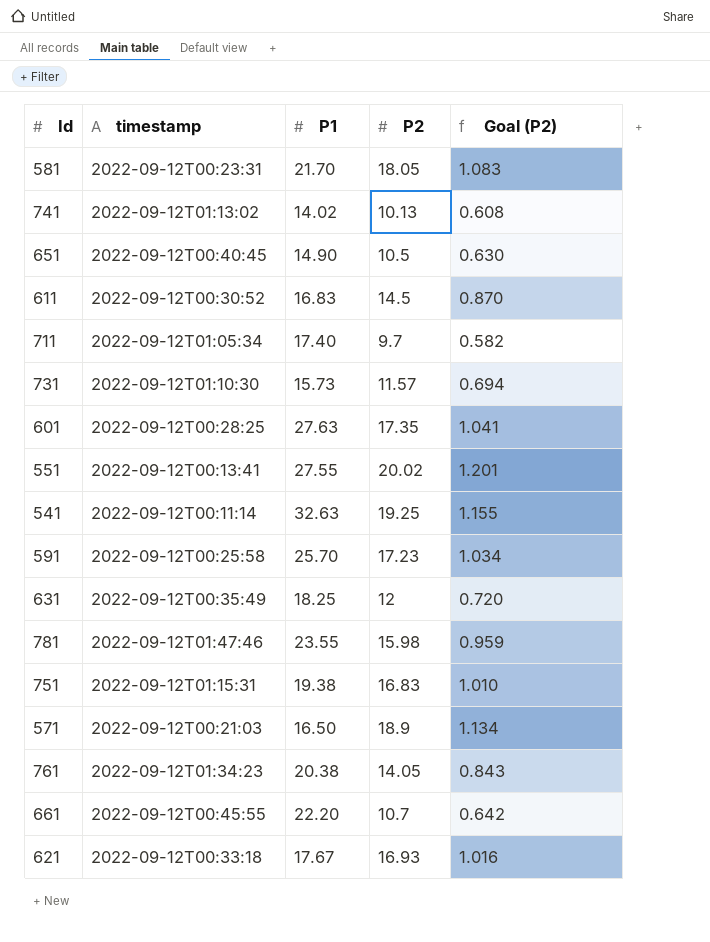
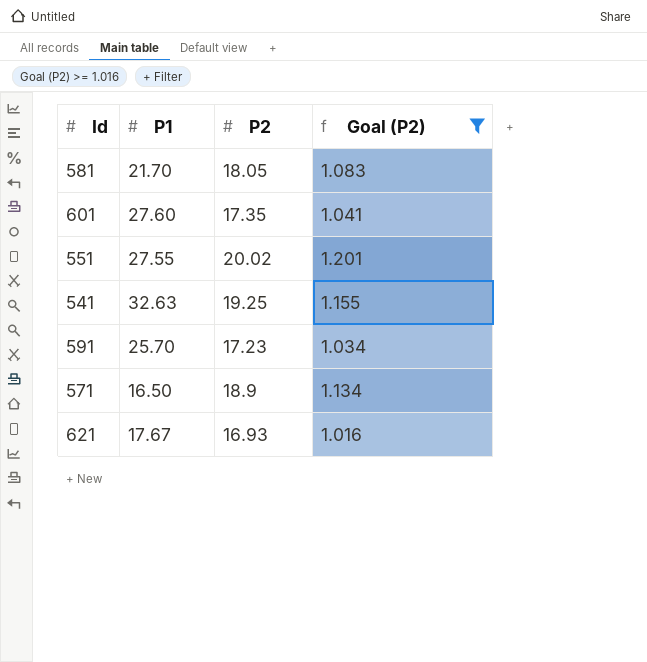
filter: none -> Goal (P2) >= 1.016
column timestamp | position: 2 -> none
601 | P1: 27.63 -> 27.60

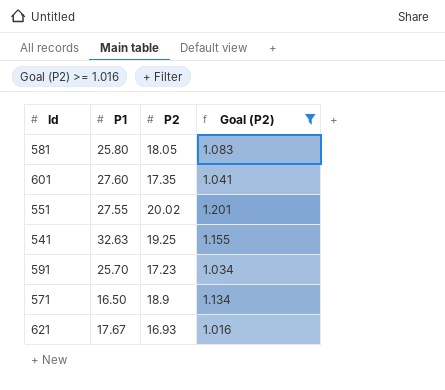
581 | P1: 21.70 -> 25.80

